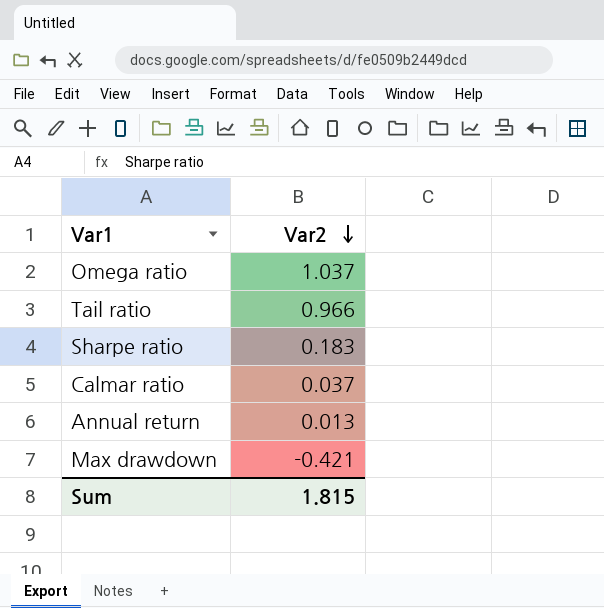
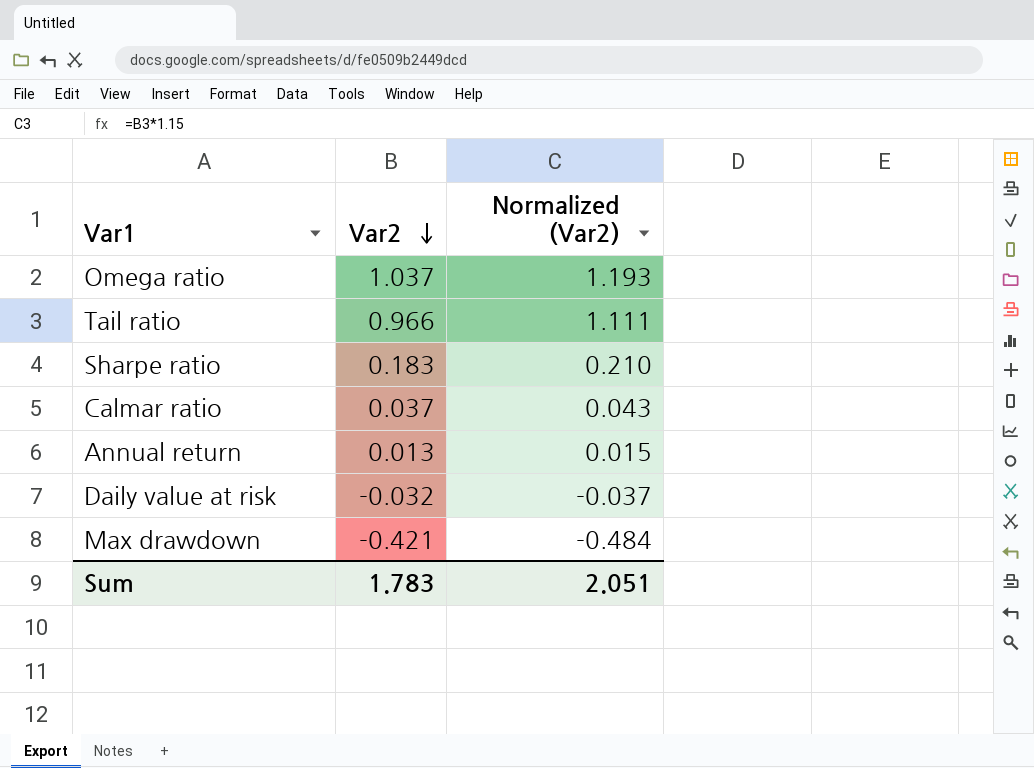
column Normalized (Var2) | formula: none -> [Var2] * 1.15
row Daily value at risk: none -> -0.032 | -0.037
Sum | Var2: 1.815 -> 1.783

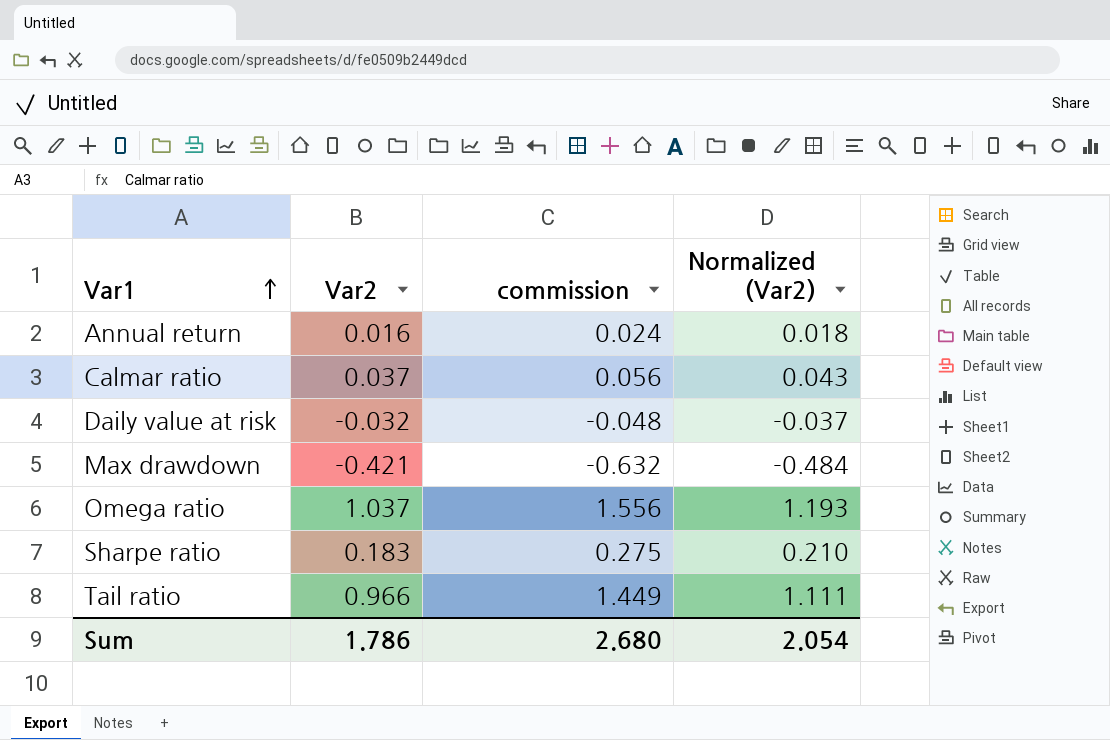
row order: Var2 descending -> Var1 ascending
column commission | formula: none -> [Var2] * 1.5
Annual return | Var2: 0.013 -> 0.016
Annual return | Normalized (Var2): 0.015 -> 0.018
Sum | Var2: 1.783 -> 1.786
Sum | Normalized (Var2): 2.051 -> 2.054

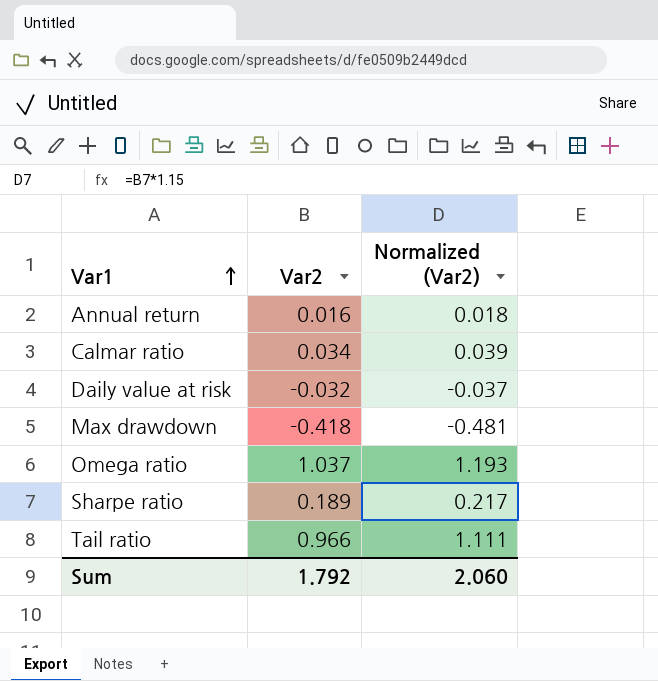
column commission | formula: [Var2] * 1.5 -> none
Calmar ratio | Var2: 0.037 -> 0.034
Calmar ratio | Normalized (Var2): 0.043 -> 0.039
Max drawdown | Var2: -0.421 -> -0.418
Max drawdown | Normalized (Var2): -0.484 -> -0.481
Sharpe ratio | Var2: 0.183 -> 0.189
Sharpe ratio | Normalized (Var2): 0.210 -> 0.217
Sum | Var2: 1.786 -> 1.792
Sum | Normalized (Var2): 2.054 -> 2.060

